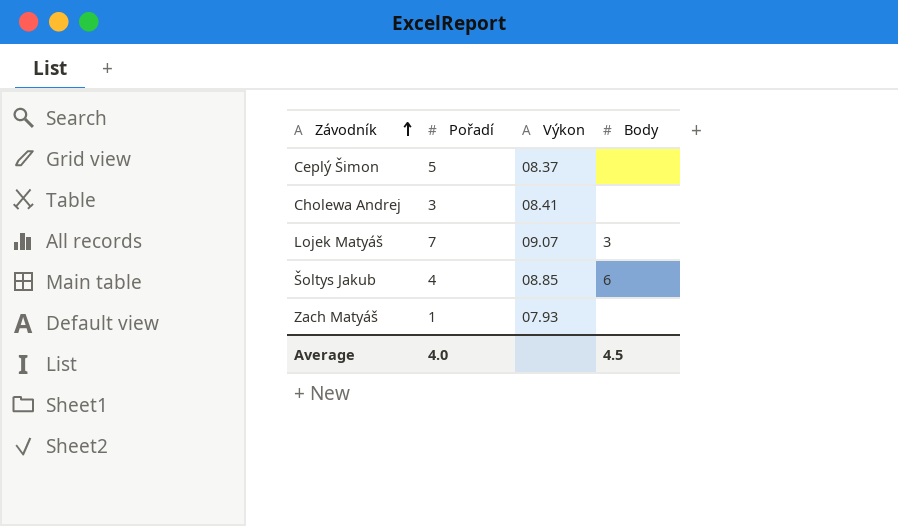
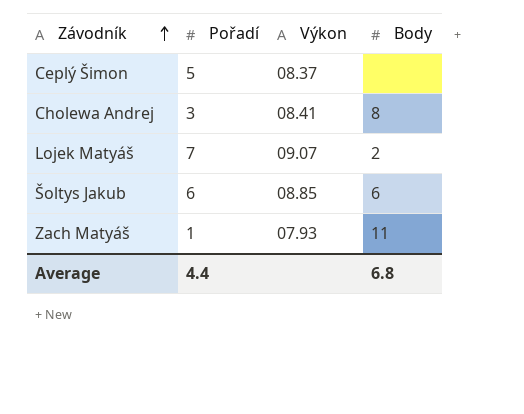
Cholewa Andrej | Body: none -> 8
Lojek Matyáš | Body: 3 -> 2
Šoltys Jakub | Pořadí: 4 -> 6
Zach Matyáš | Body: none -> 11
Average | Pořadí: 4.0 -> 4.4
Average | Body: 4.5 -> 6.8

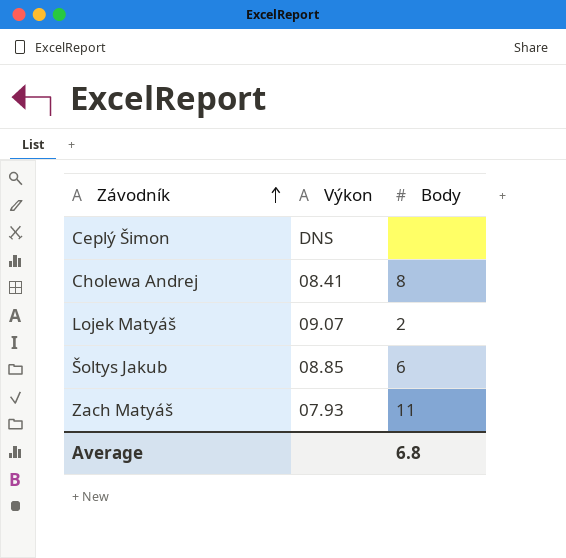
column Pořadí | position: 2 -> none
Ceplý Šimon | Výkon: 08.37 -> DNS

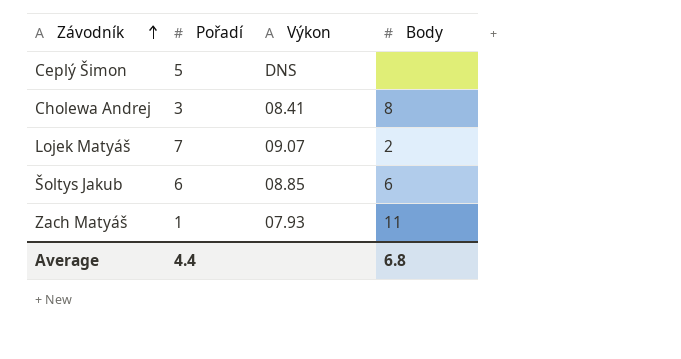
column Pořadí | position: none -> 2

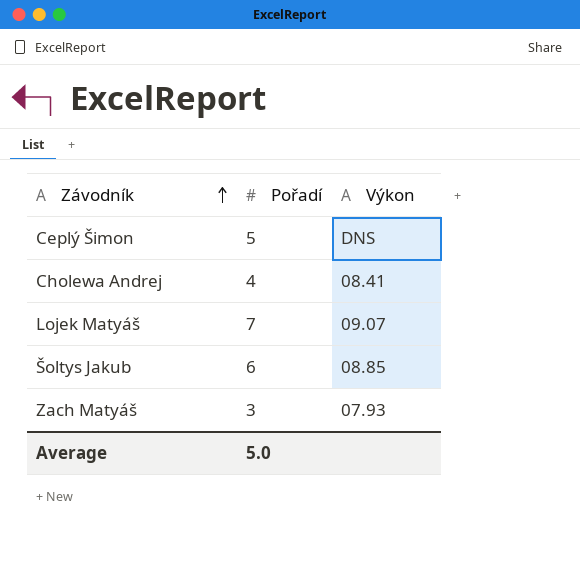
column Body | position: 4 -> none
Cholewa Andrej | Pořadí: 3 -> 4
Zach Matyáš | Pořadí: 1 -> 3
Average | Pořadí: 4.4 -> 5.0

